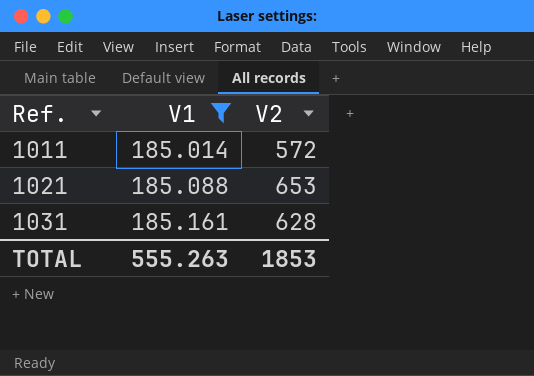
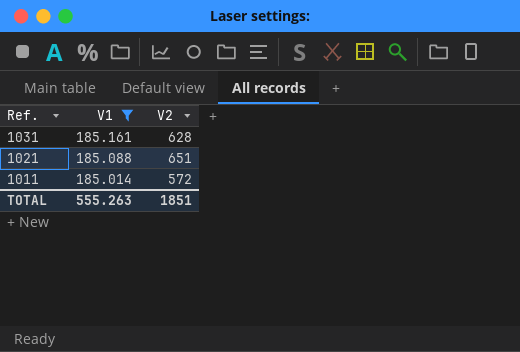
row order: Ref. ascending -> Ref. descending
1021 | V2: 653 -> 651
TOTAL | V2: 1853 -> 1851

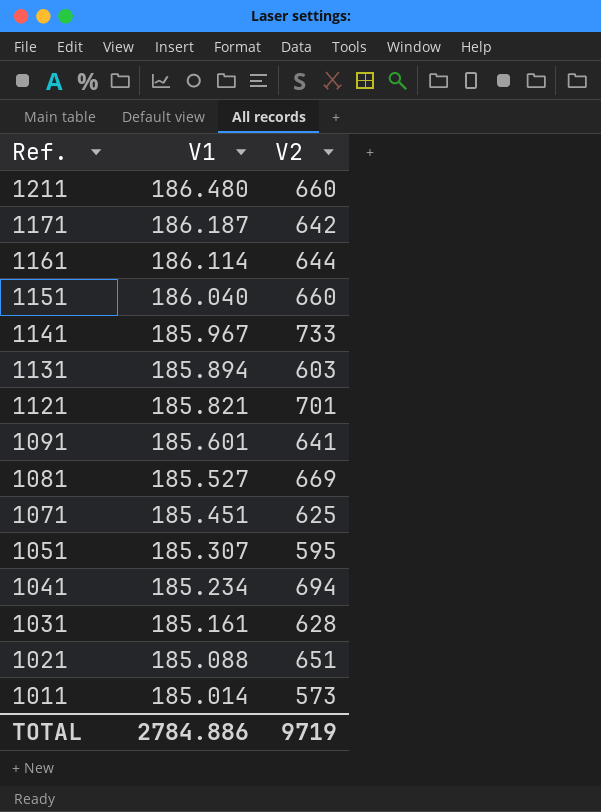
filter: V1 <= 185.161 -> none
1011 | V2: 572 -> 573
TOTAL | V1: 555.263 -> 2784.886
TOTAL | V2: 1851 -> 9719

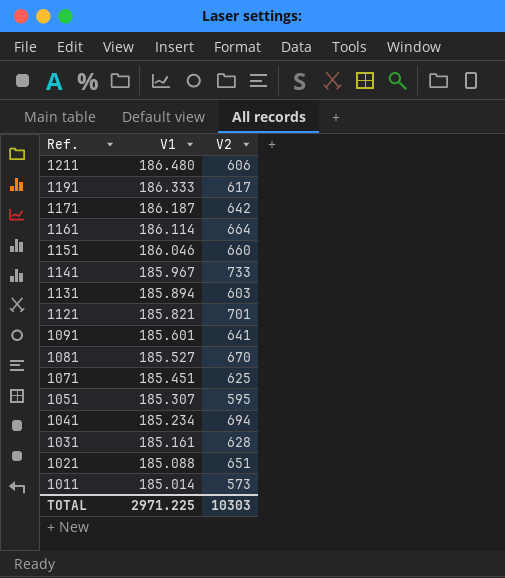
1211 | V2: 660 -> 606
row 1191: none -> 186.333 | 617
1161 | V2: 644 -> 664
1151 | V1: 186.040 -> 186.046
1081 | V2: 669 -> 670
TOTAL | V1: 2784.886 -> 2971.225
TOTAL | V2: 9719 -> 10303

